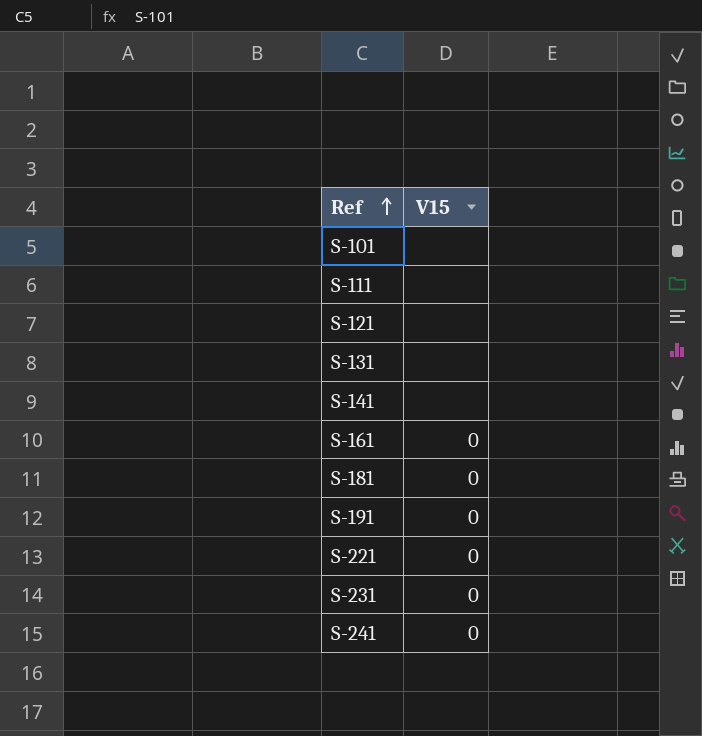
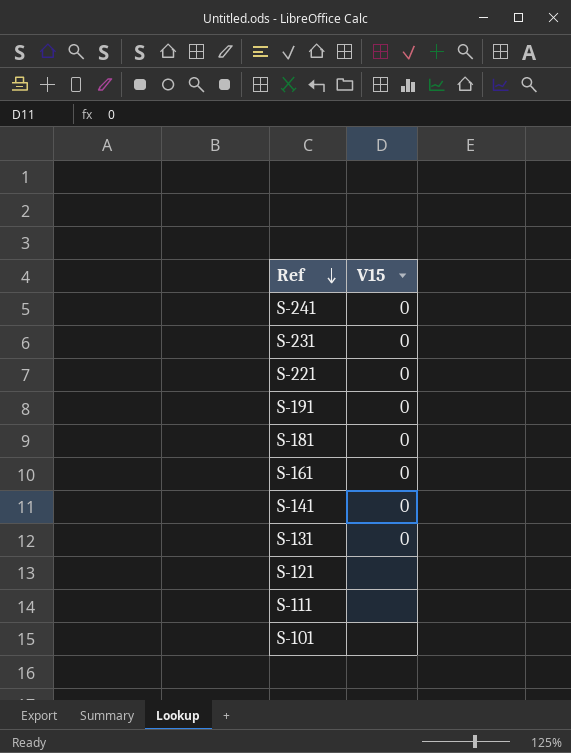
row order: Ref ascending -> Ref descending
S-141 | V15: none -> 0
S-131 | V15: none -> 0

